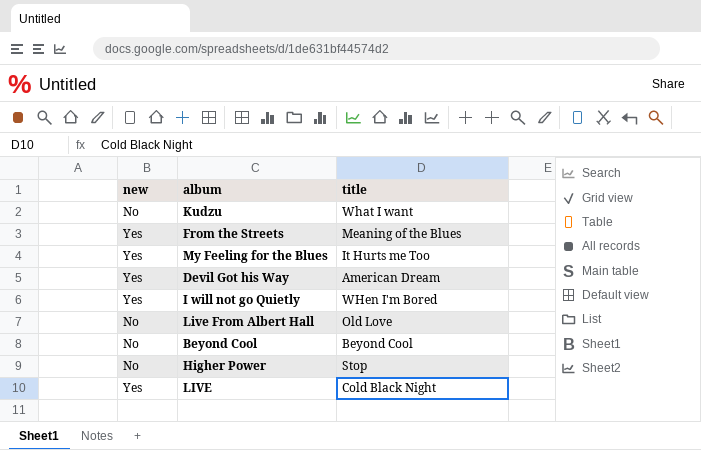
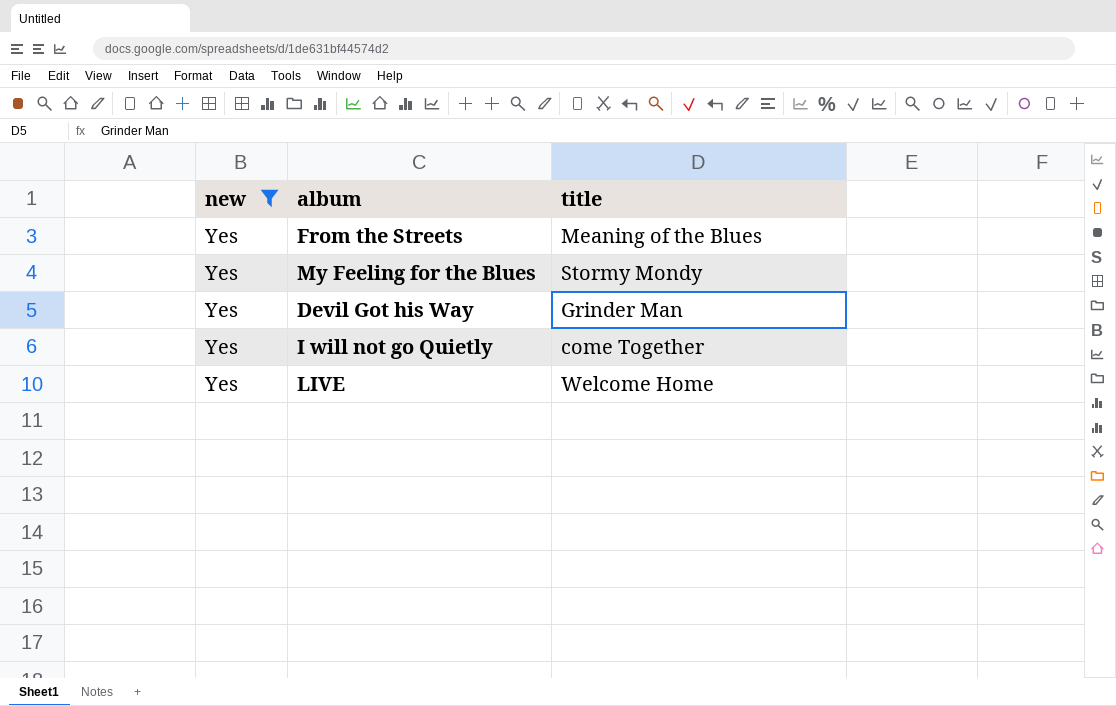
filter: none -> new = Yes
My Feeling for the Blues | title: It Hurts me Too -> Stormy Mondy
Devil Got his Way | title: American Dream -> Grinder Man
I will not go Quietly | title: WHen I'm Bored -> come Together
LIVE | title: Cold Black Night -> Welcome Home

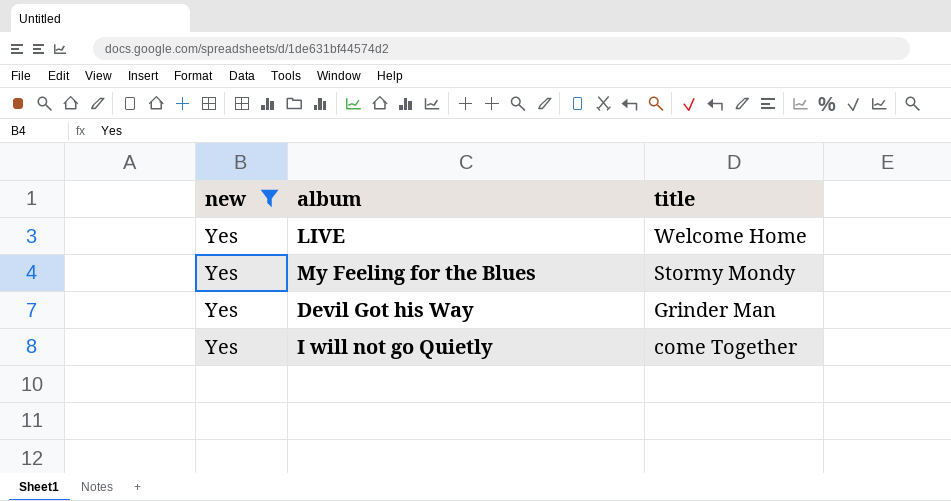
row order: none -> title descending
row From the Streets: Yes | Meaning of the Blues -> none

